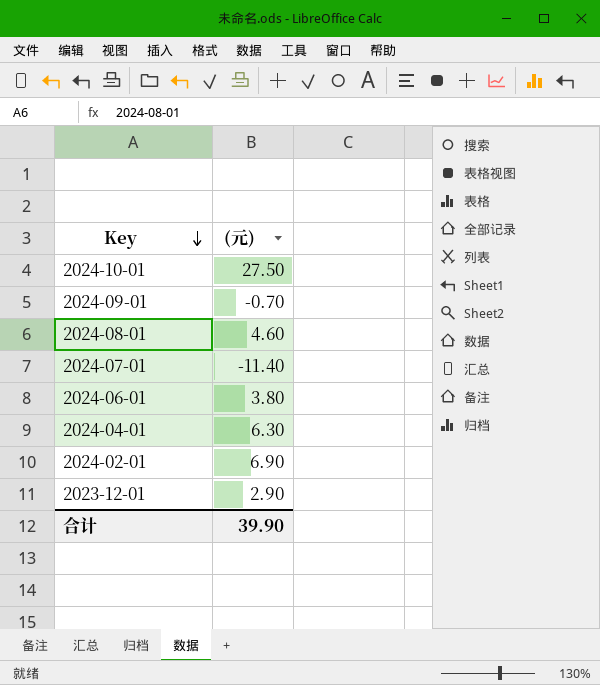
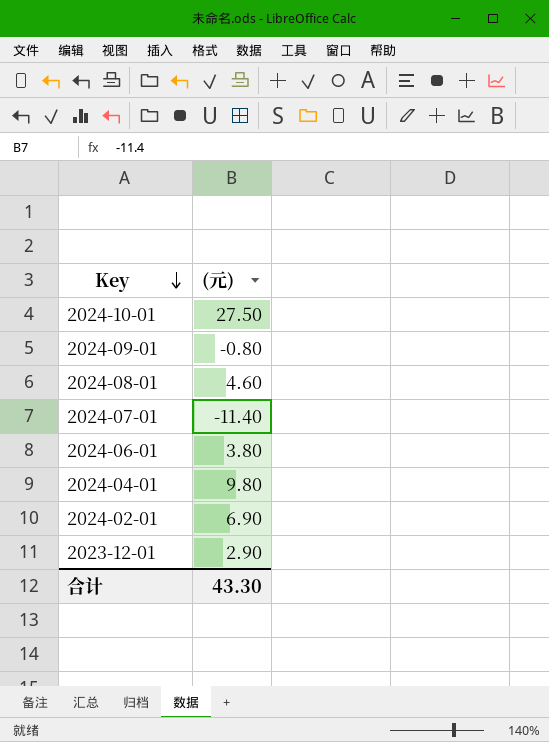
2024-09-01 | (元): -0.70 -> -0.80
2024-04-01 | (元): 6.30 -> 9.80
合计 | (元): 39.90 -> 43.30

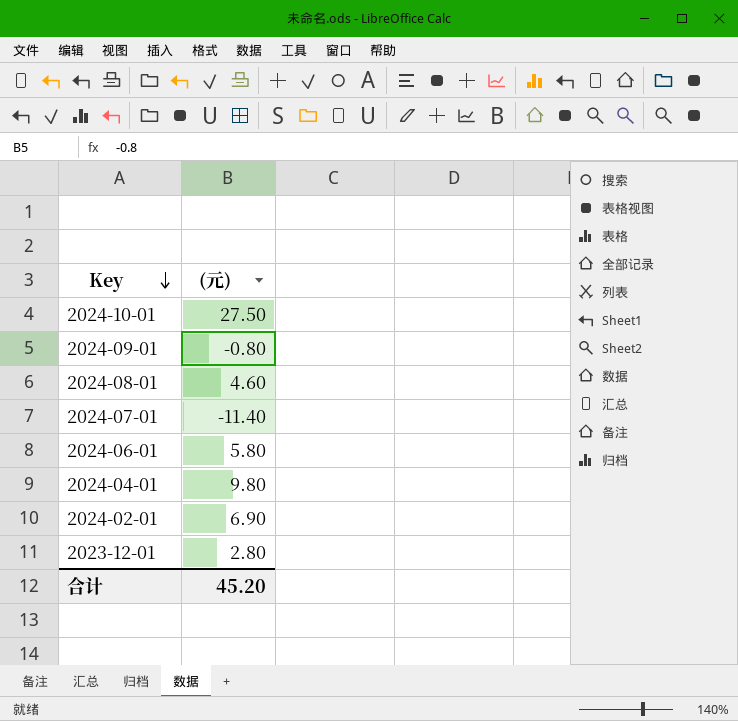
2024-06-01 | (元): 3.80 -> 5.80
2023-12-01 | (元): 2.90 -> 2.80
合计 | (元): 43.30 -> 45.20

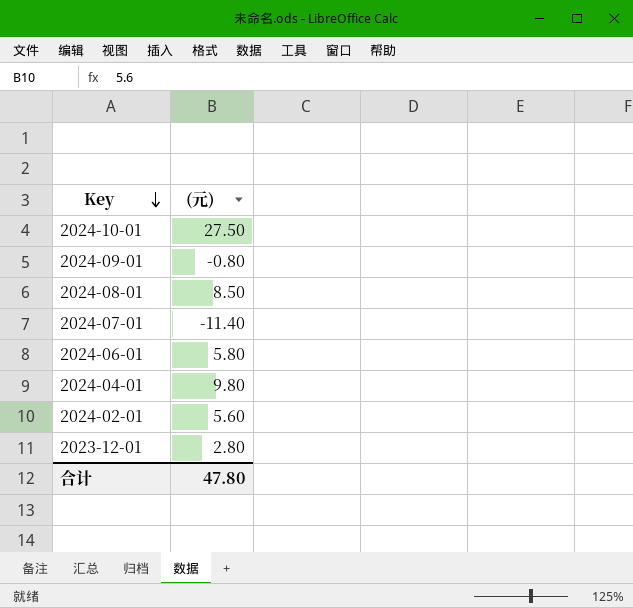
2024-08-01 | (元): 4.60 -> 8.50
2024-02-01 | (元): 6.90 -> 5.60
合计 | (元): 45.20 -> 47.80

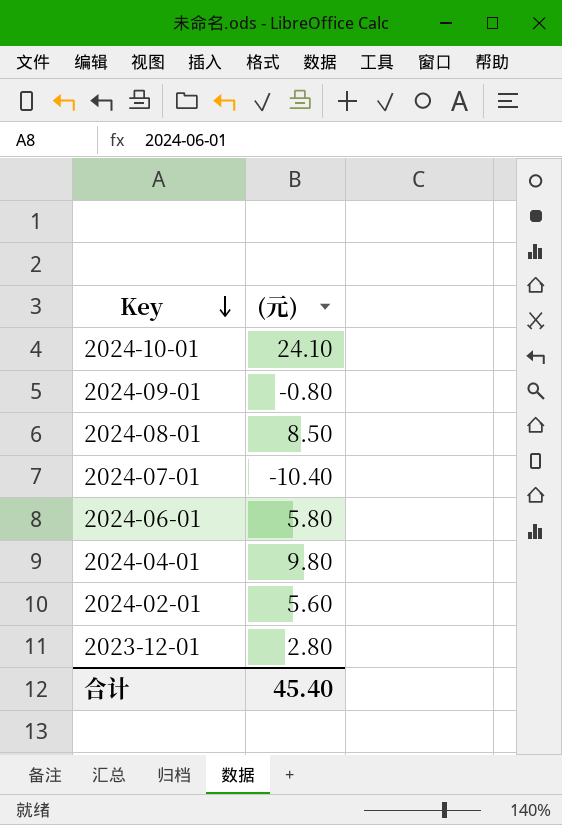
2024-10-01 | (元): 27.50 -> 24.10
2024-07-01 | (元): -11.40 -> -10.40
合计 | (元): 47.80 -> 45.40

